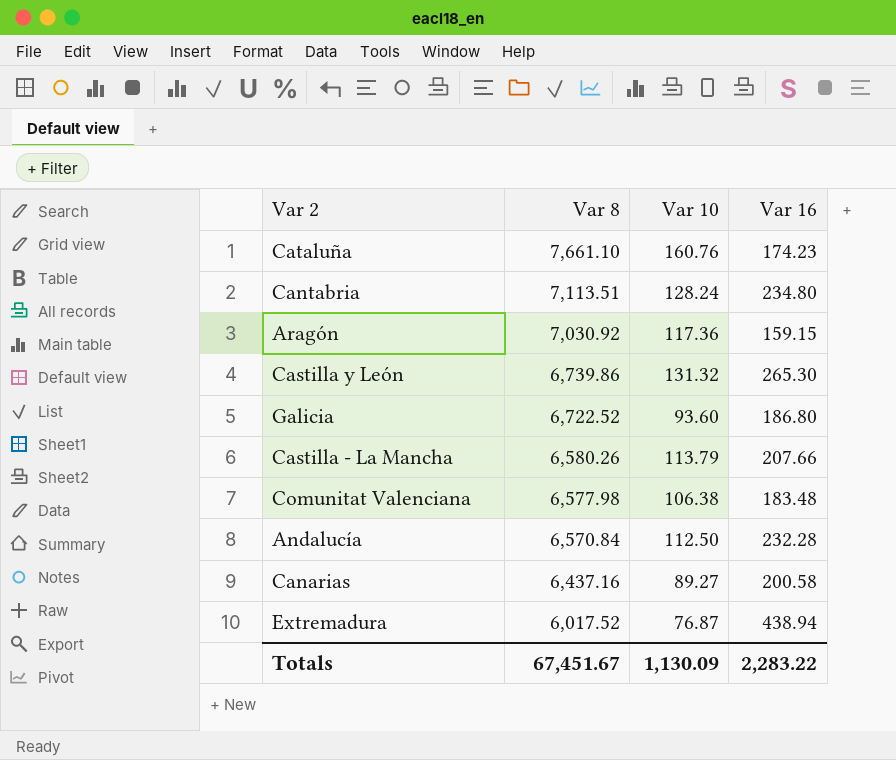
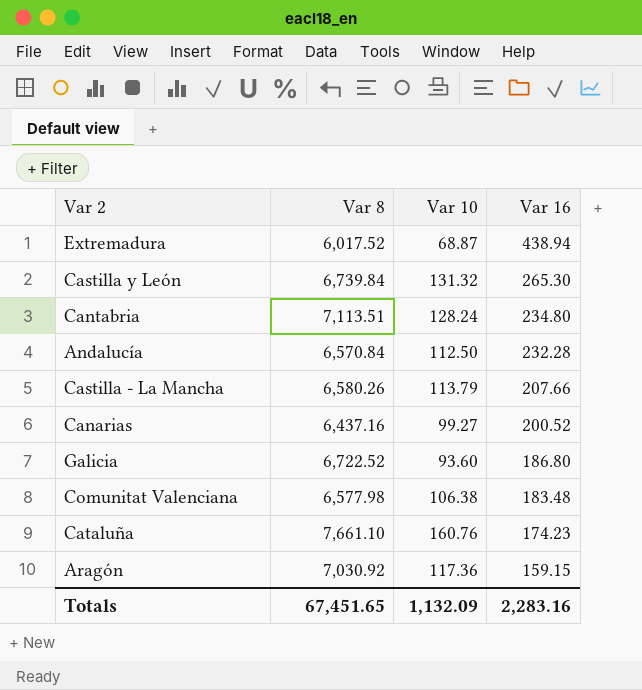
row order: Var 8 descending -> Var 16 descending
Extremadura | Var 10: 76.87 -> 68.87
Castilla y León | Var 8: 6,739.86 -> 6,739.84
Canarias | Var 10: 89.27 -> 99.27
Canarias | Var 16: 200.58 -> 200.52
Totals | Var 8: 67,451.67 -> 67,451.65
Totals | Var 10: 1,130.09 -> 1,132.09
Totals | Var 16: 2,283.22 -> 2,283.16

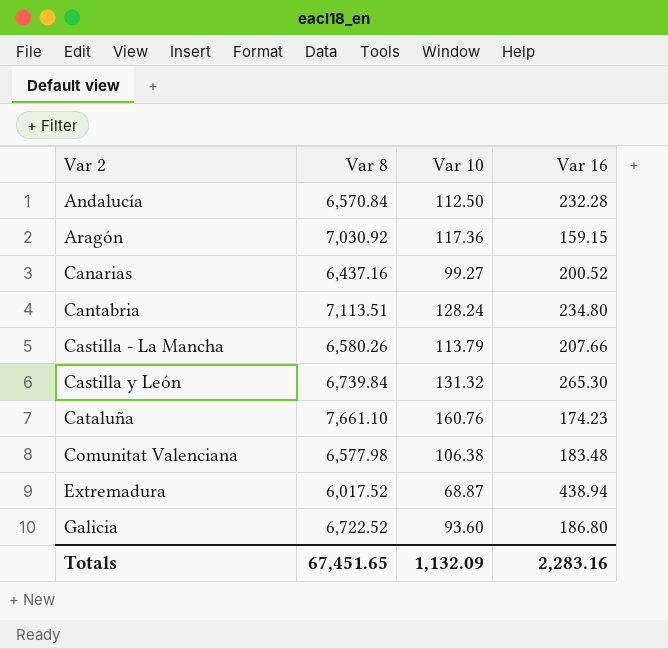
row order: Var 16 descending -> Var 2 ascending

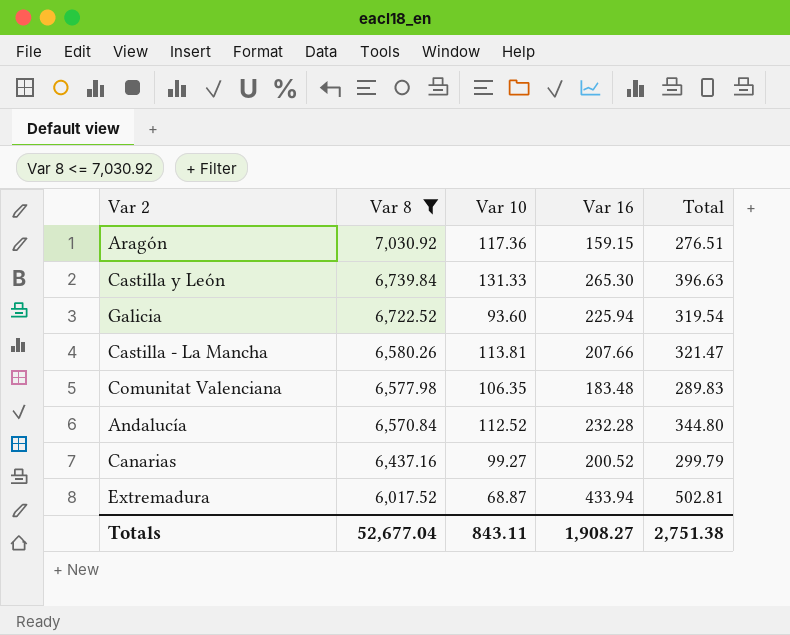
filter: none -> Var 8 <= 7,030.92
row order: Var 2 ascending -> Var 8 descending
column Total | formula: none -> [Var 10] + [Var 16]
Castilla y León | Var 10: 131.32 -> 131.33
Galicia | Var 16: 186.80 -> 225.94
Castilla - La Mancha | Var 10: 113.79 -> 113.81
Comunitat Valenciana | Var 10: 106.38 -> 106.35
Andalucía | Var 10: 112.50 -> 112.52
Extremadura | Var 16: 438.94 -> 433.94
Totals | Var 8: 67,451.65 -> 52,677.04
Totals | Var 10: 1,132.09 -> 843.11
Totals | Var 16: 2,283.16 -> 1,908.27

